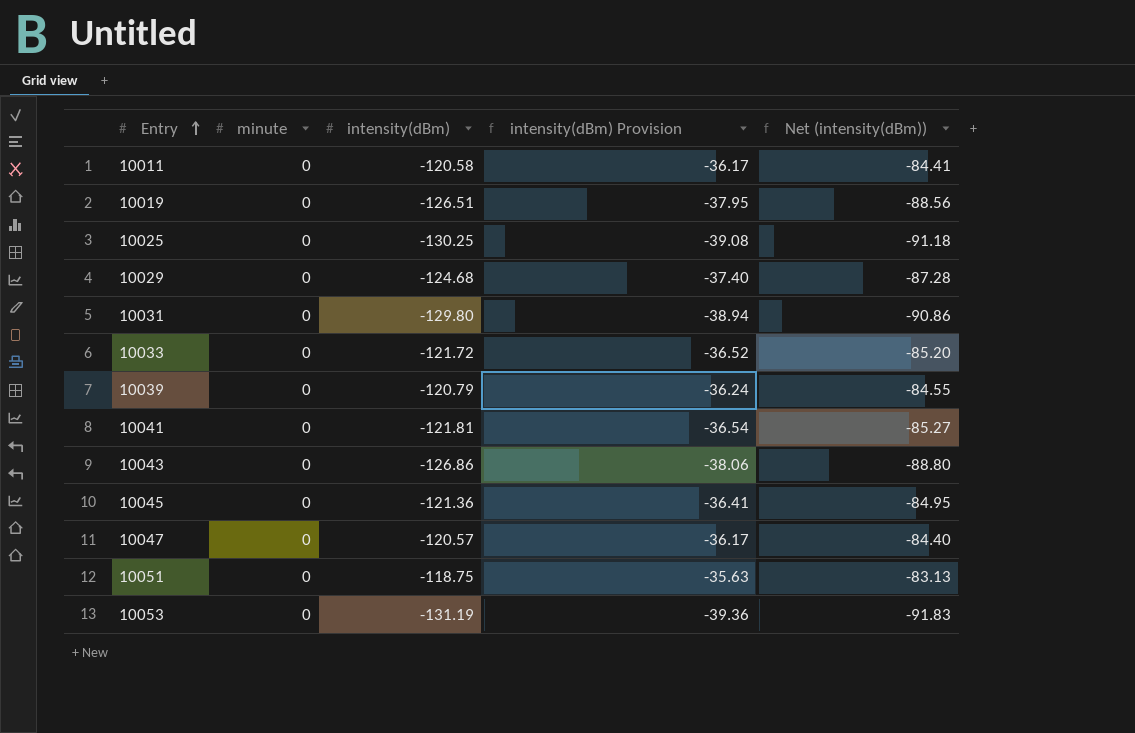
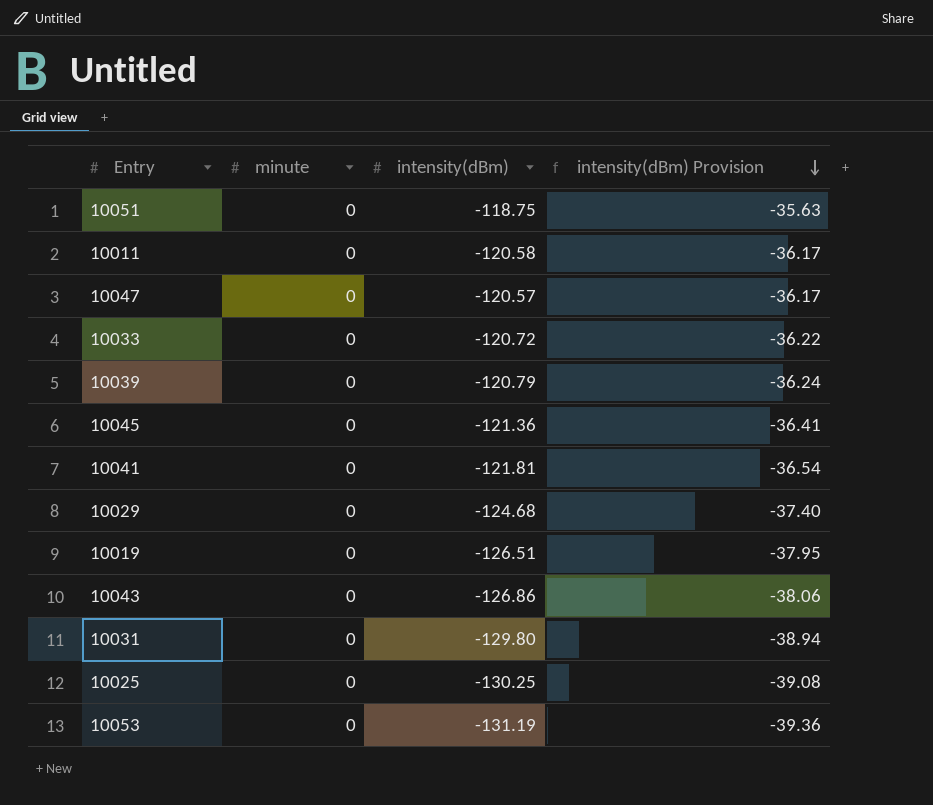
row order: Entry ascending -> intensity(dBm) Provision descending
column Net (intensity(dBm)) | formula: [intensity(dBm)] * 0.7 -> none
10033 | intensity(dBm): -121.72 -> -120.72
10033 | intensity(dBm) Provision: -36.52 -> -36.22

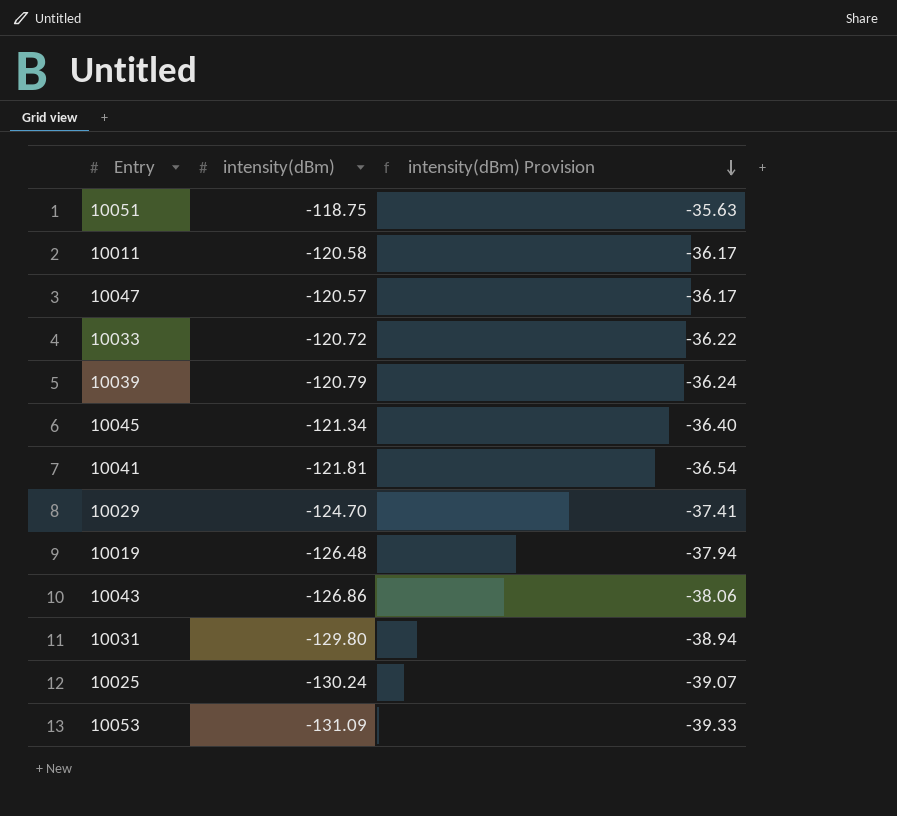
column minute | position: 2 -> none
10045 | intensity(dBm): -121.36 -> -121.34
10045 | intensity(dBm) Provision: -36.41 -> -36.40
10029 | intensity(dBm): -124.68 -> -124.70
10029 | intensity(dBm) Provision: -37.40 -> -37.41
10019 | intensity(dBm): -126.51 -> -126.48
10019 | intensity(dBm) Provision: -37.95 -> -37.94
10025 | intensity(dBm): -130.25 -> -130.24
10025 | intensity(dBm) Provision: -39.08 -> -39.07
10053 | intensity(dBm): -131.19 -> -131.09
10053 | intensity(dBm) Provision: -39.36 -> -39.33

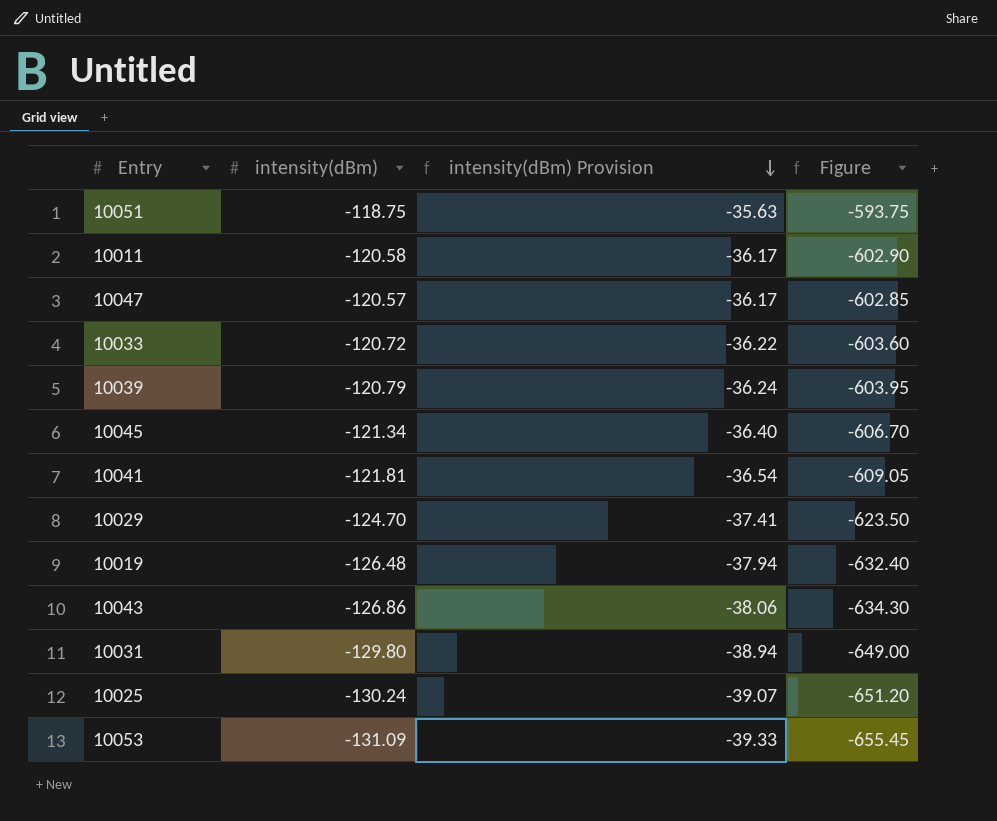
column Figure | formula: none -> [intensity(dBm)] * 5

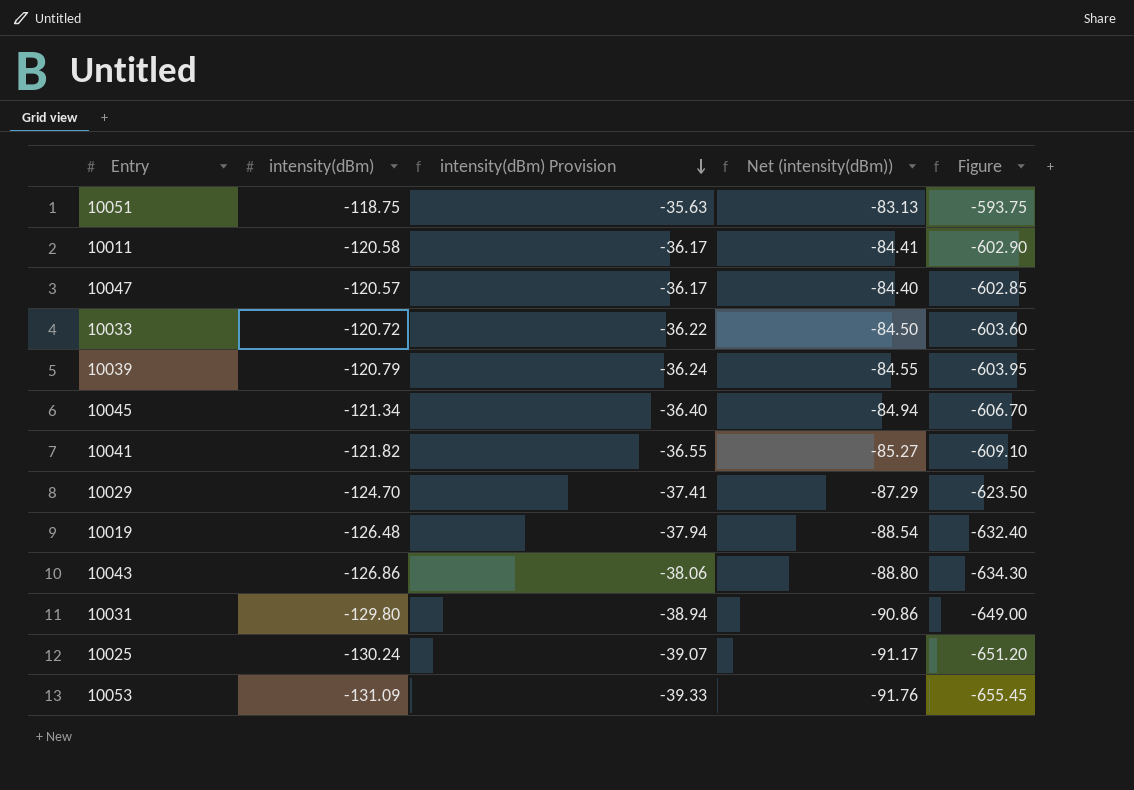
column Net (intensity(dBm)) | formula: none -> [intensity(dBm)] * 0.7
10041 | intensity(dBm): -121.81 -> -121.82
10041 | intensity(dBm) Provision: -36.54 -> -36.55
10041 | Figure: -609.05 -> -609.10

